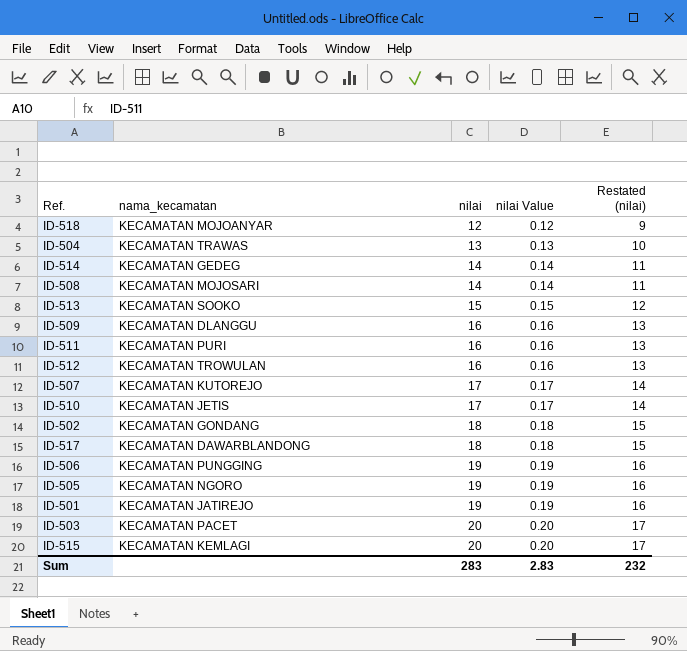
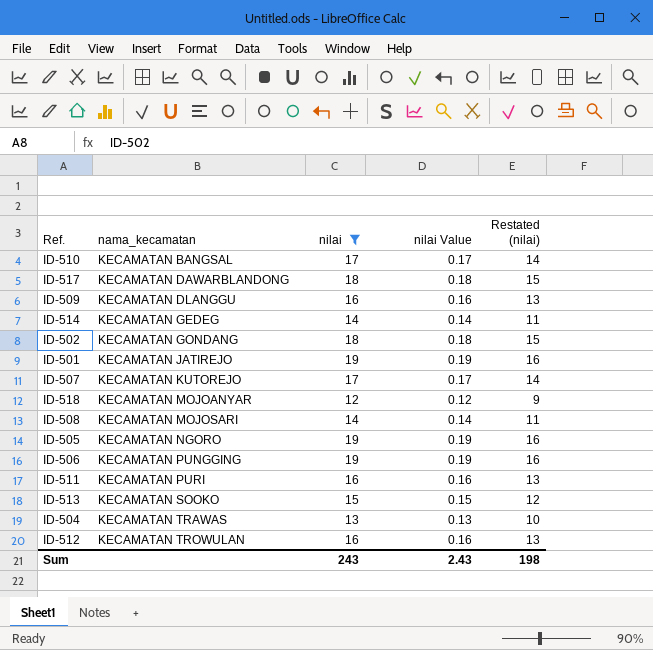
filter: none -> nilai != 20
row order: nilai ascending -> nama_kecamatan ascending
ID-510 | nama_kecamatan: KECAMATAN JETIS -> KECAMATAN BANGSAL
Sum | nilai: 283 -> 243
Sum | nilai Value: 2.83 -> 2.43
Sum | Restated (nilai): 232 -> 198

